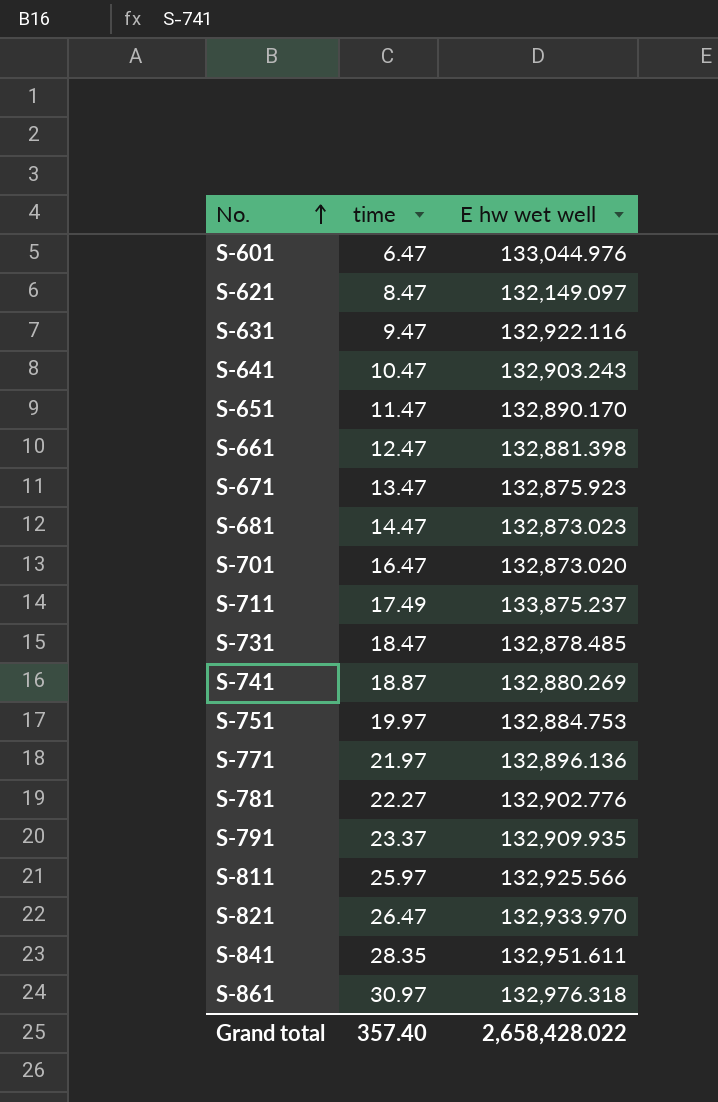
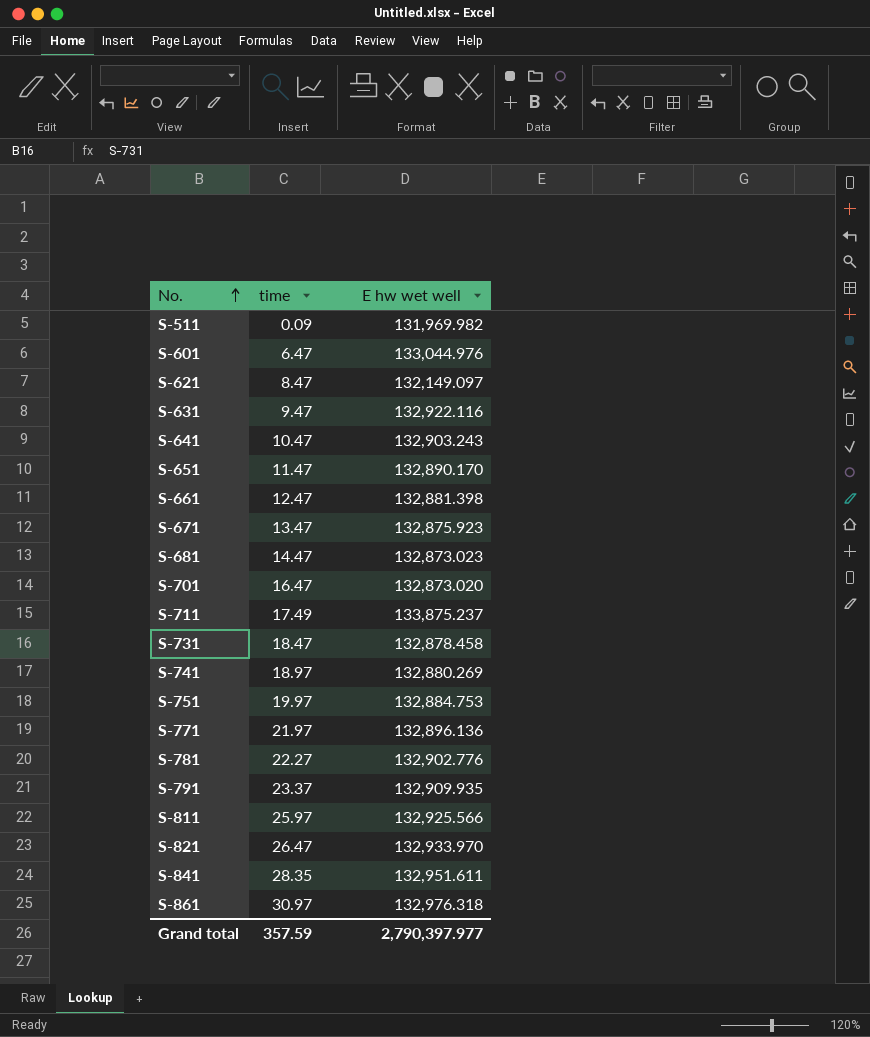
row S-511: none -> 0.09 | 131,969.982
S-731 | E hw wet well: 132,878.485 -> 132,878.458
S-741 | time: 18.87 -> 18.97
Grand total | time: 357.40 -> 357.59
Grand total | E hw wet well: 2,658,428.022 -> 2,790,397.977

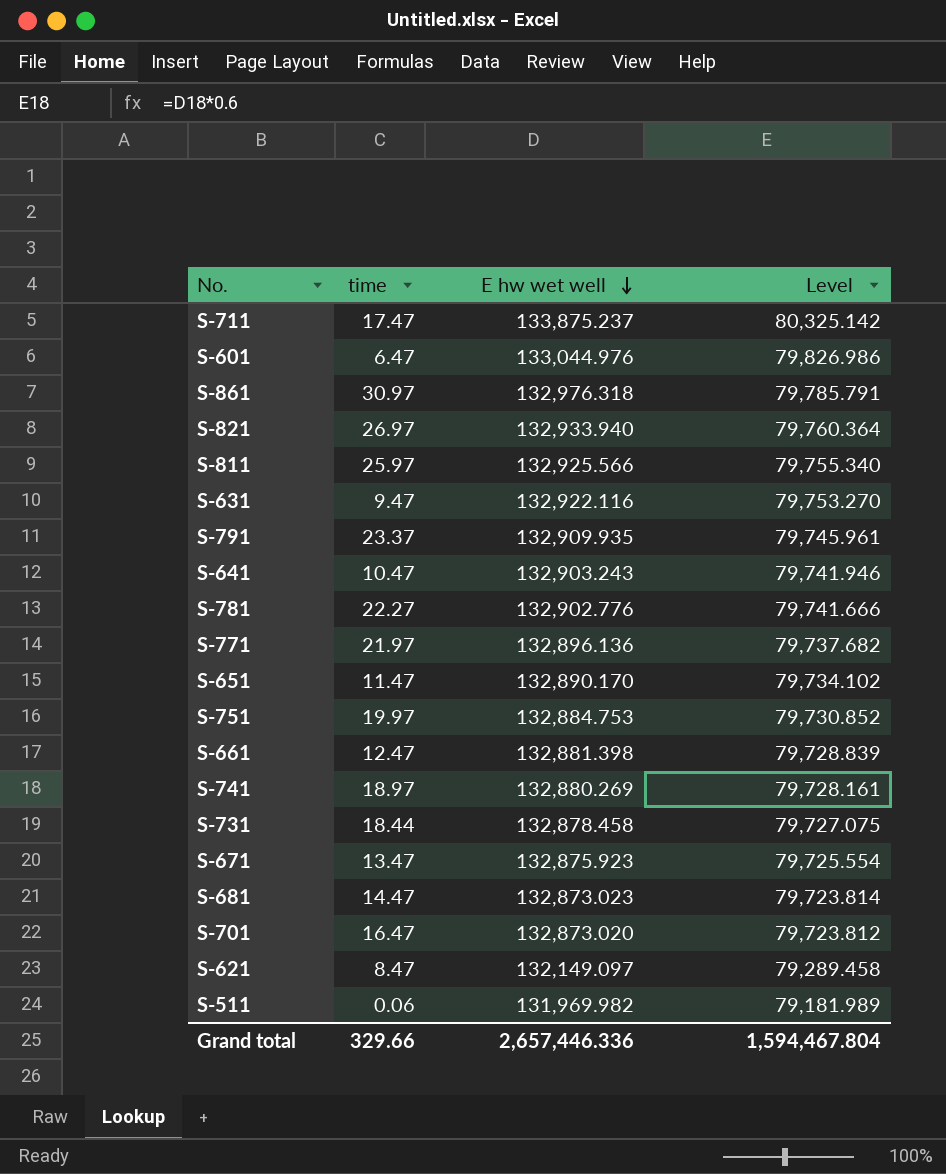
row order: No. ascending -> E hw wet well descending
column Level | formula: none -> [E hw wet well] * 0.6
row S-841: 28.35 | 132,951.611 -> none
S-711 | time: 17.49 -> 17.47
S-821 | time: 26.47 -> 26.97
S-821 | E hw wet well: 132,933.970 -> 132,933.940
S-731 | time: 18.47 -> 18.44
S-511 | time: 0.09 -> 0.06
Grand total | time: 357.59 -> 329.66
Grand total | E hw wet well: 2,790,397.977 -> 2,657,446.336

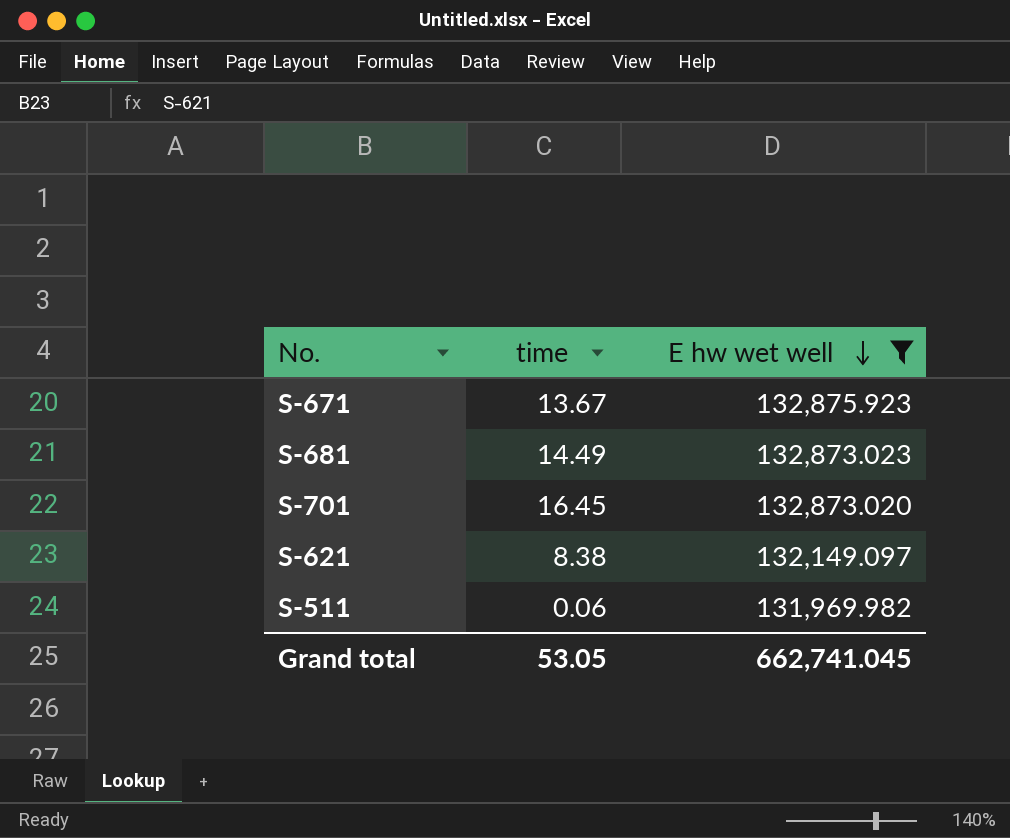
filter: none -> E hw wet well <= 132,875.923
column Level | formula: [E hw wet well] * 0.6 -> none
S-671 | time: 13.47 -> 13.67
S-681 | time: 14.47 -> 14.49
S-701 | time: 16.47 -> 16.45
S-621 | time: 8.47 -> 8.38
Grand total | time: 329.66 -> 53.05
Grand total | E hw wet well: 2,657,446.336 -> 662,741.045

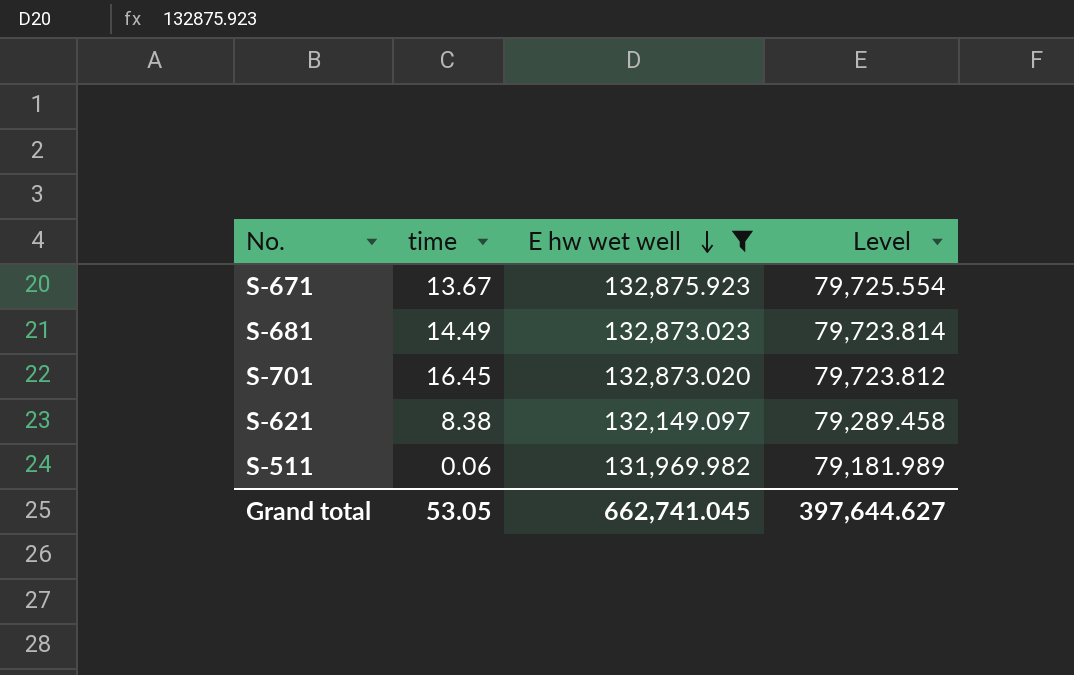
column Level | formula: none -> [E hw wet well] * 0.6

